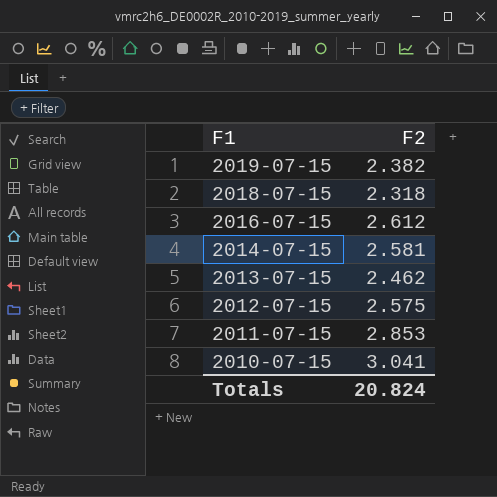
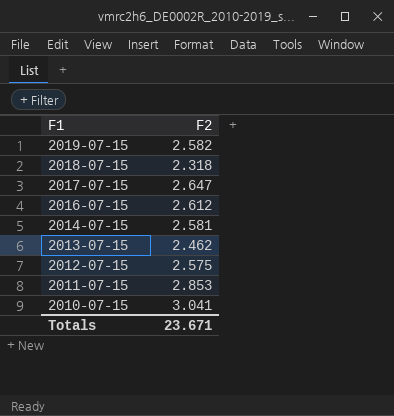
2019-07-15 | F2: 2.382 -> 2.582
row 2017-07-15: none -> 2.647
Totals | F2: 20.824 -> 23.671

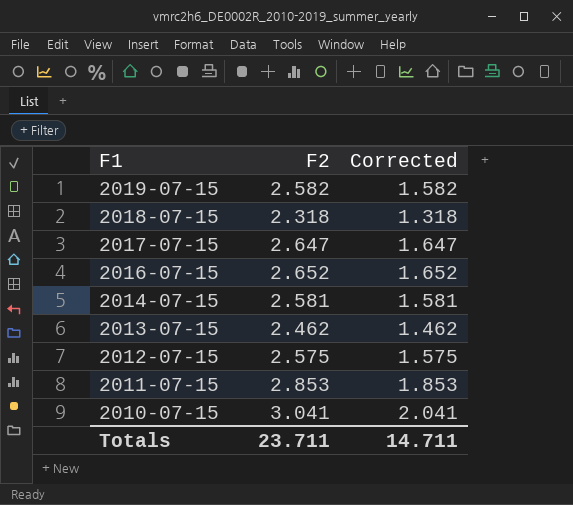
column Corrected | formula: none -> [F2] - 1
2016-07-15 | F2: 2.612 -> 2.652
Totals | F2: 23.671 -> 23.711

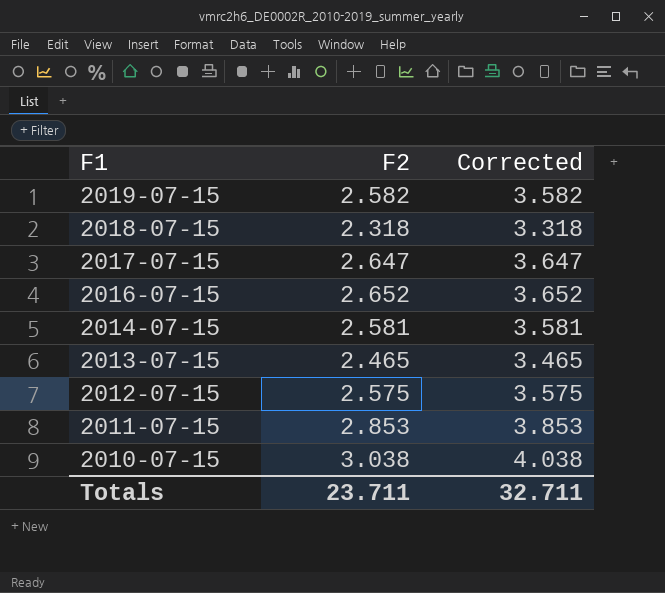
column Corrected | formula: [F2] - 1 -> [F2] + 1
2013-07-15 | F2: 2.462 -> 2.465
2010-07-15 | F2: 3.041 -> 3.038
Totals | Corrected: 14.711 -> 32.711

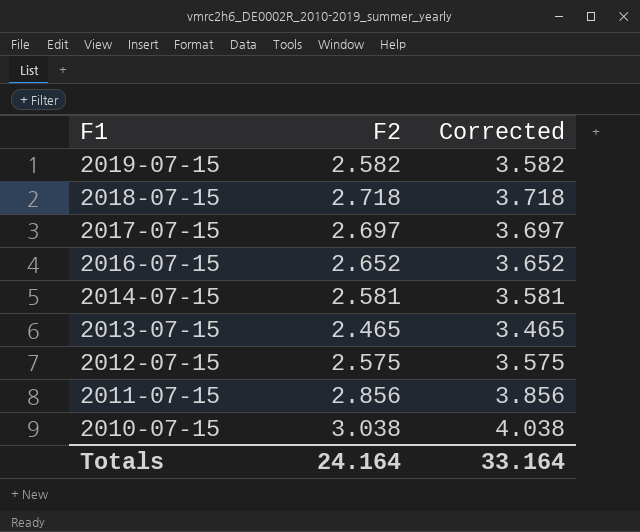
2018-07-15 | F2: 2.318 -> 2.718
2018-07-15 | Corrected: 3.318 -> 3.718
2017-07-15 | F2: 2.647 -> 2.697
2017-07-15 | Corrected: 3.647 -> 3.697
2011-07-15 | F2: 2.853 -> 2.856
2011-07-15 | Corrected: 3.853 -> 3.856
Totals | F2: 23.711 -> 24.164
Totals | Corrected: 32.711 -> 33.164

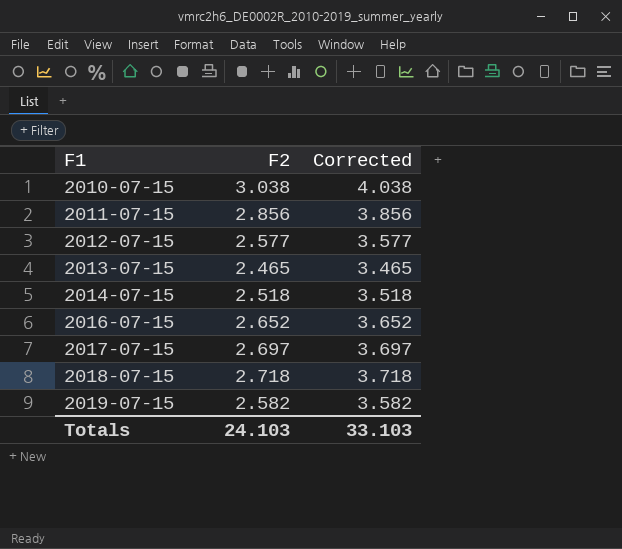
row order: F1 descending -> F1 ascending
2012-07-15 | F2: 2.575 -> 2.577
2012-07-15 | Corrected: 3.575 -> 3.577
2014-07-15 | F2: 2.581 -> 2.518
2014-07-15 | Corrected: 3.581 -> 3.518
Totals | F2: 24.164 -> 24.103
Totals | Corrected: 33.164 -> 33.103

